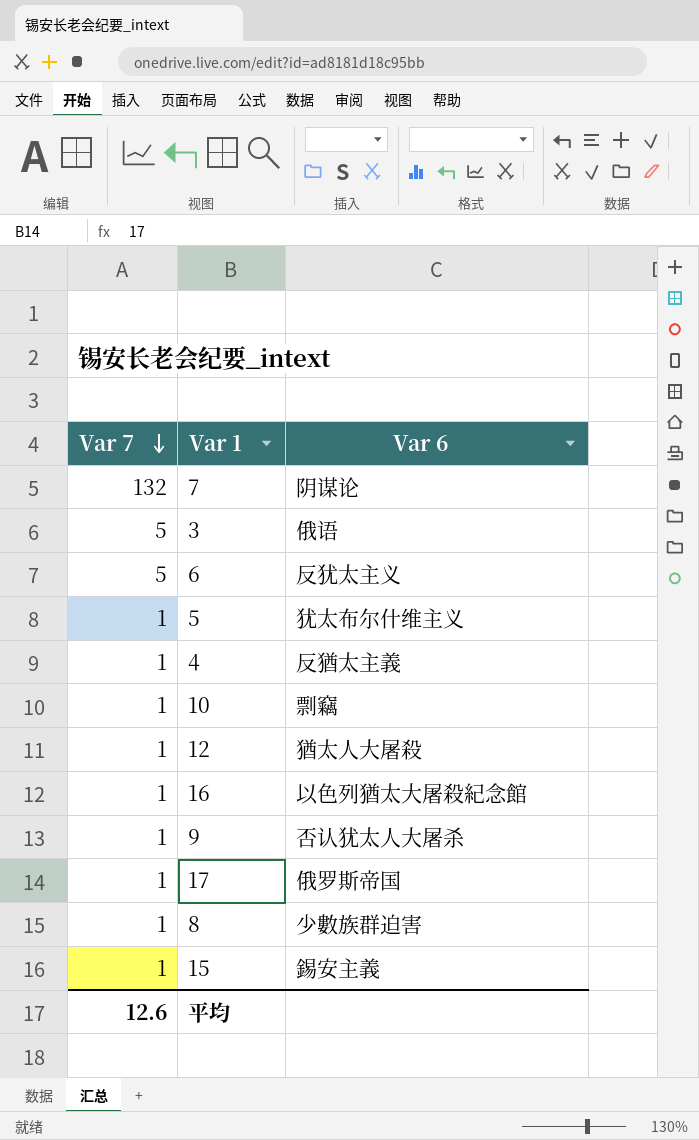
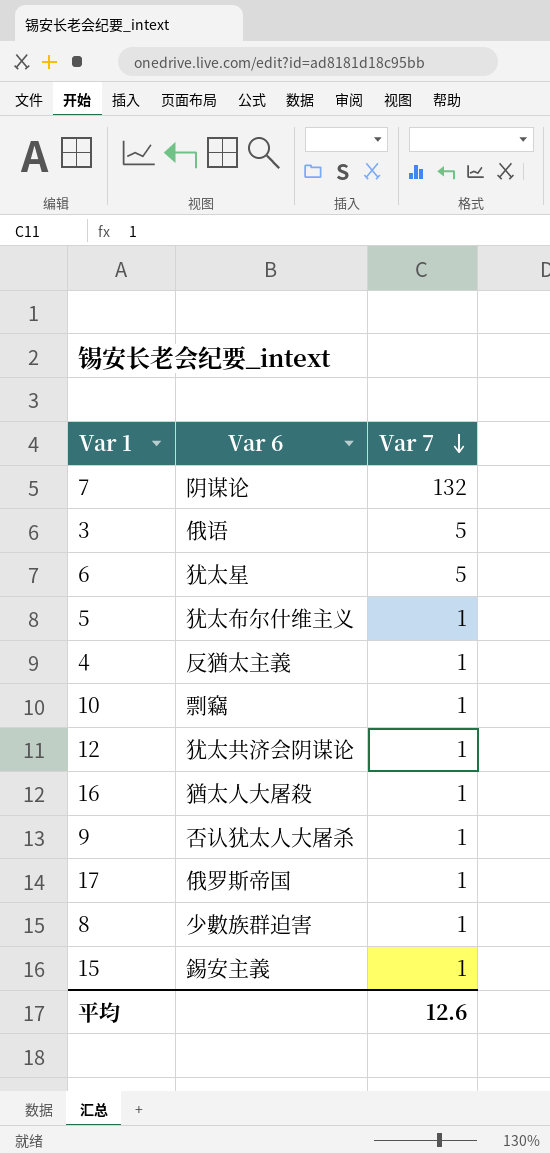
column Var 7 | position: 1 -> 3
6 | Var 6: 反犹太主义 -> 犹太星
12 | Var 6: 猶太人大屠殺 -> 犹太共济会阴谋论
16 | Var 6: 以色列猶太大屠殺紀念館 -> 猶太人大屠殺

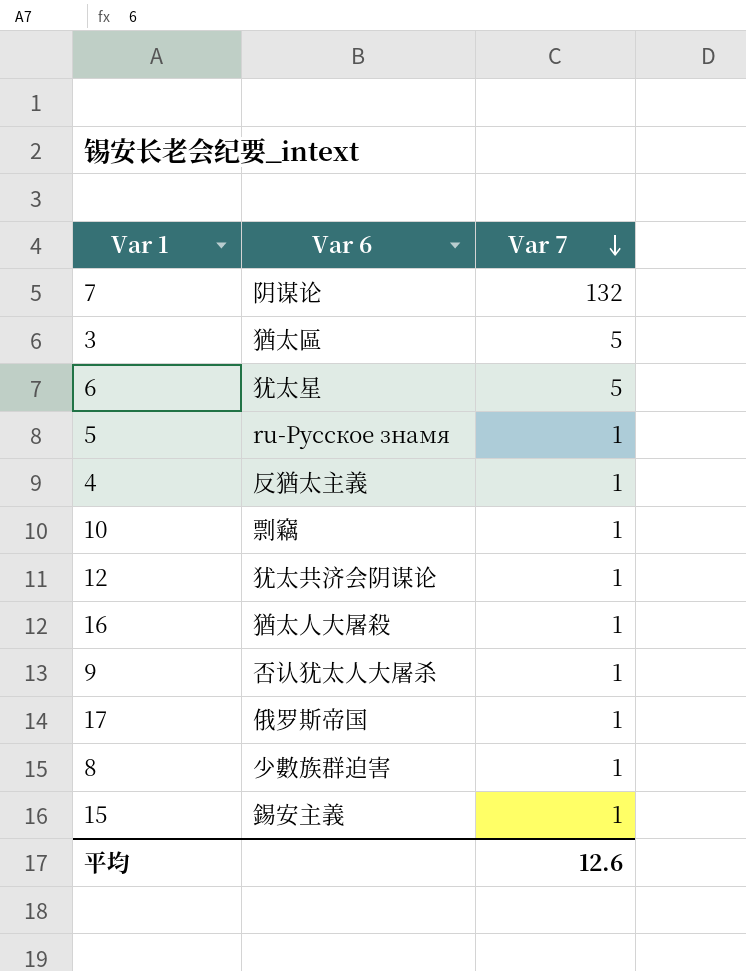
3 | Var 6: 俄语 -> 猶太區
5 | Var 6: 犹太布尔什维主义 -> ru-Русское знамя

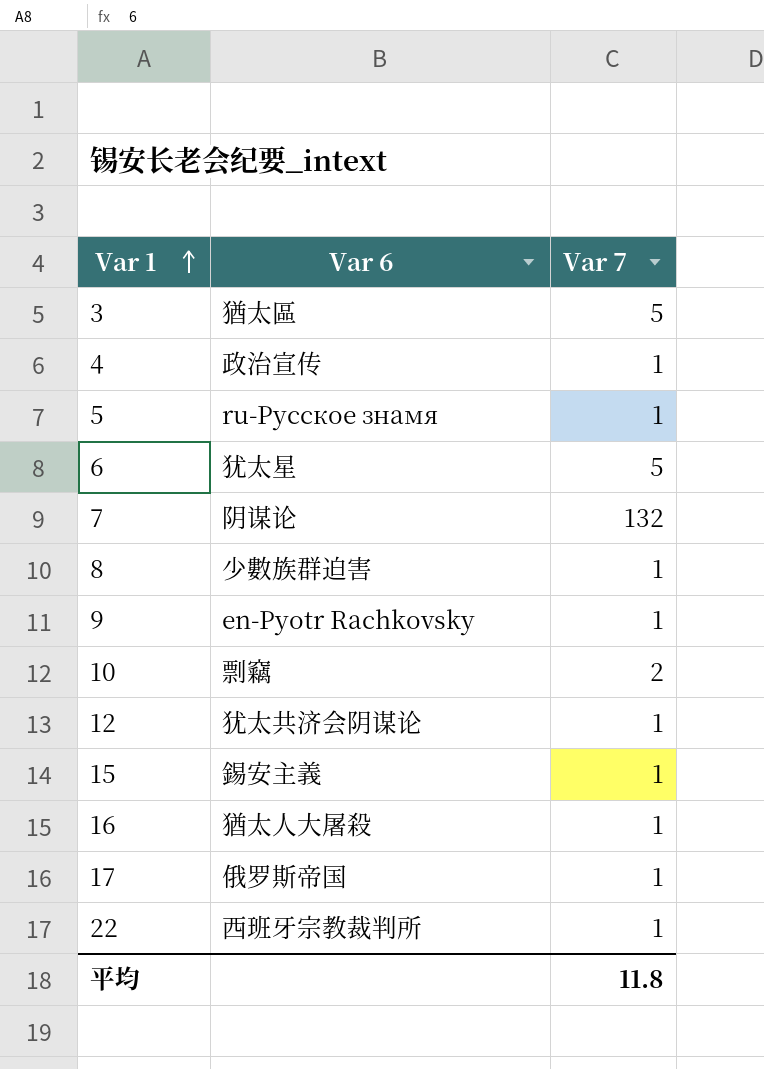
row order: Var 7 descending -> Var 1 ascending
4 | Var 6: 反猶太主義 -> 政治宣传
9 | Var 6: 否认犹太人大屠杀 -> en-Pyotr Rachkovsky
10 | Var 7: 1 -> 2
row 22: none -> 西班牙宗教裁判所 | 1
平均 | Var 7: 12.6 -> 11.8

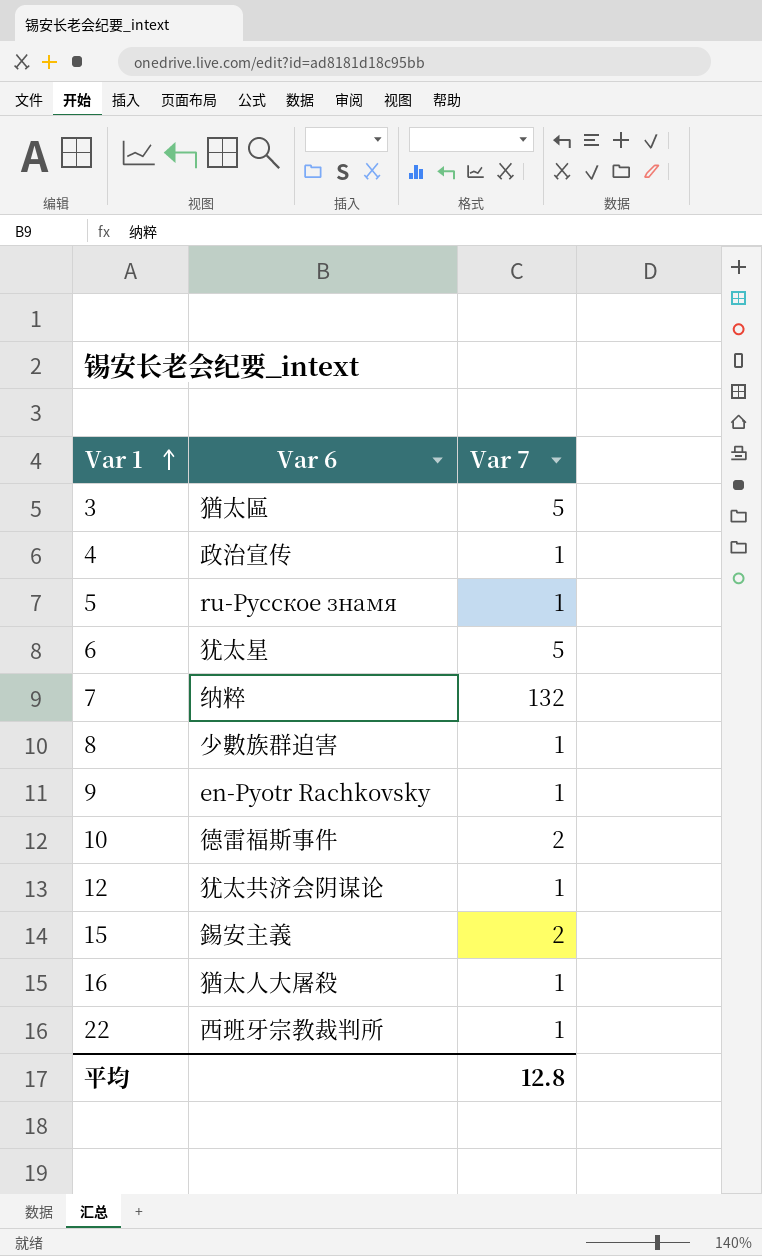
row 17: 俄罗斯帝国 | 1 -> none
7 | Var 6: 阴谋论 -> 纳粹
10 | Var 6: 剽竊 -> 德雷福斯事件
15 | Var 7: 1 -> 2
平均 | Var 7: 11.8 -> 12.8

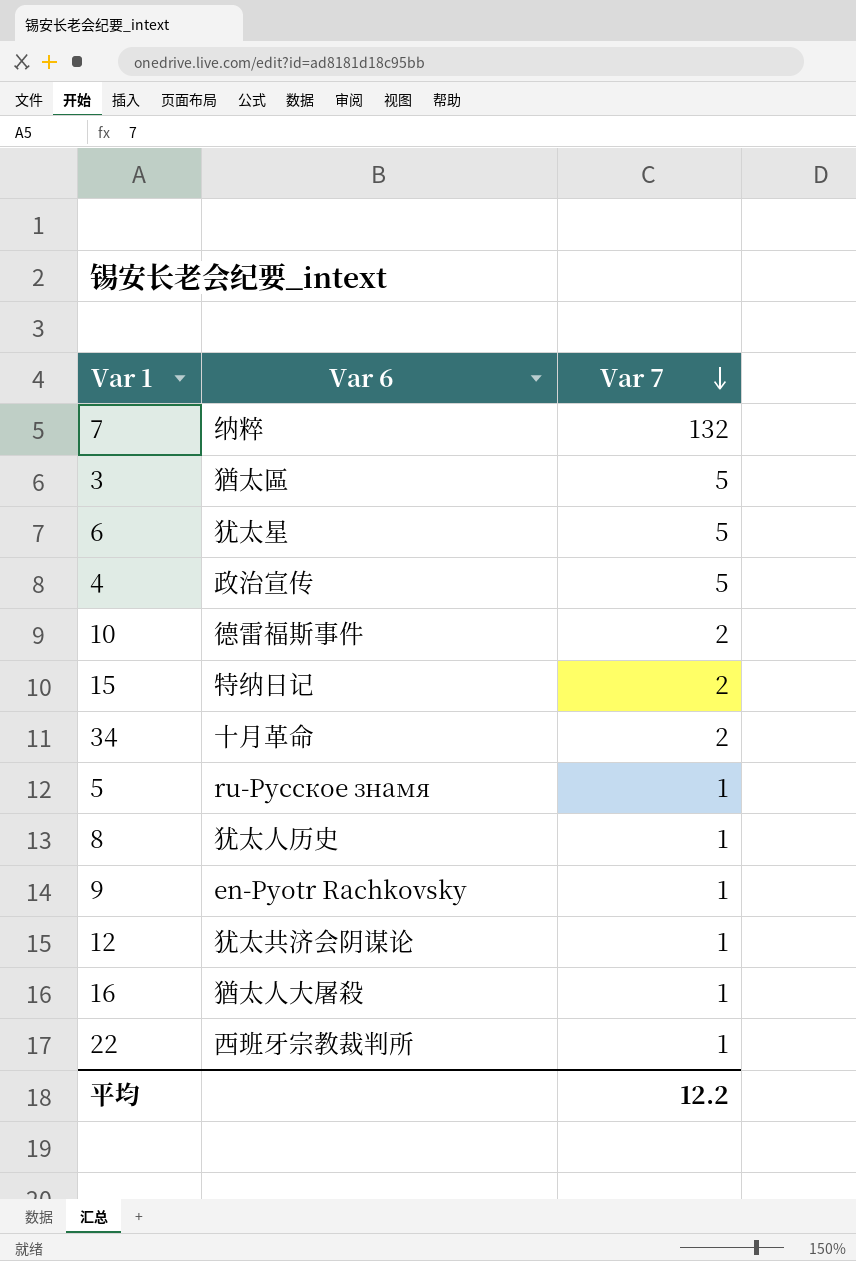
row order: Var 1 ascending -> Var 7 descending
4 | Var 7: 1 -> 5
15 | Var 6: 錫安主義 -> 特纳日记
row 34: none -> 十月革命 | 2
8 | Var 6: 少數族群迫害 -> 犹太人历史
平均 | Var 7: 12.8 -> 12.2

